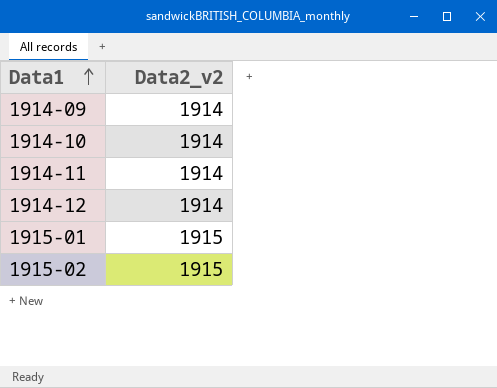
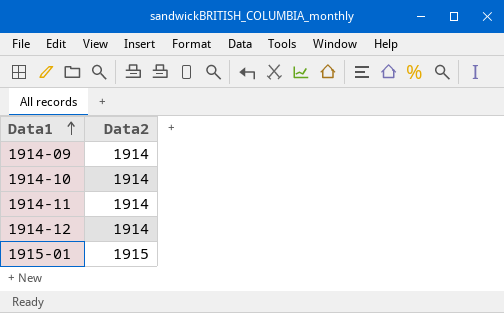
column name: Data2_v2 -> Data2
row 1915-02: 1915 -> none

